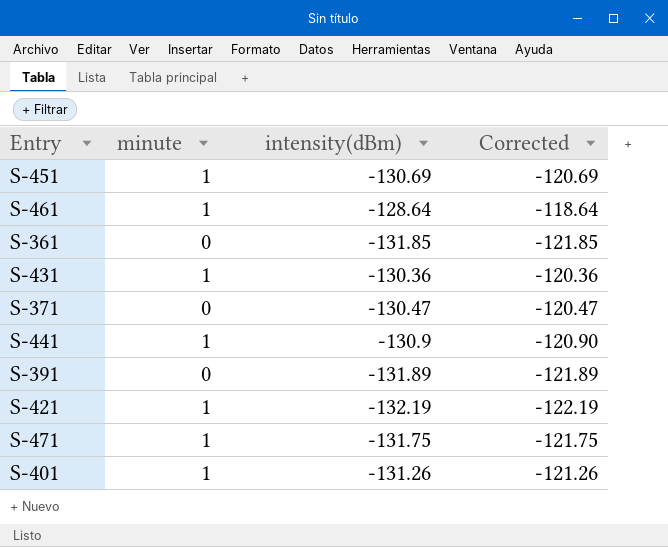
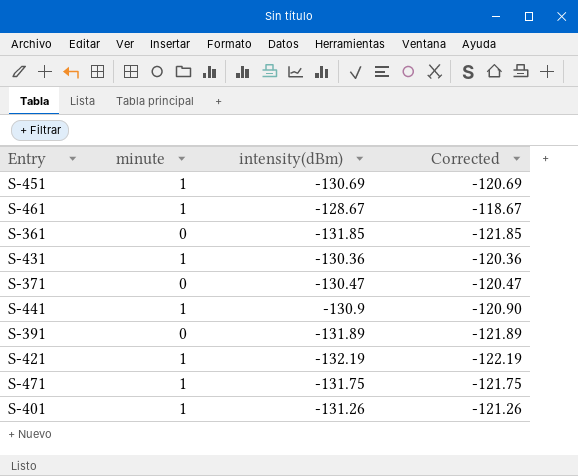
S-461 | intensity(dBm): -128.64 -> -128.67
S-461 | Corrected: -118.64 -> -118.67

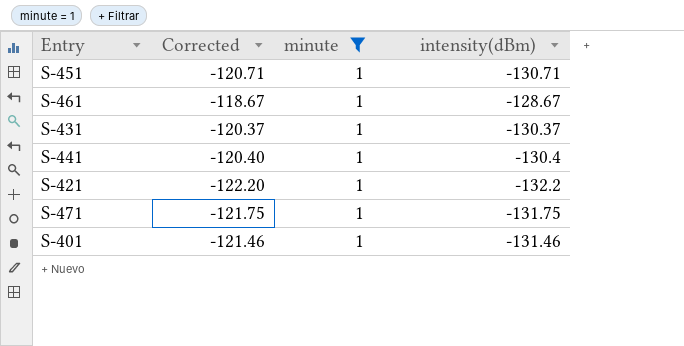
filter: none -> minute = 1
column Corrected | position: 4 -> 2
S-451 | Corrected: -120.69 -> -120.71
S-451 | intensity(dBm): -130.69 -> -130.71
S-431 | Corrected: -120.36 -> -120.37
S-431 | intensity(dBm): -130.36 -> -130.37
S-441 | Corrected: -120.90 -> -120.40
S-441 | intensity(dBm): -130.9 -> -130.4
S-421 | Corrected: -122.19 -> -122.20
S-421 | intensity(dBm): -132.19 -> -132.2
S-401 | Corrected: -121.26 -> -121.46
S-401 | intensity(dBm): -131.26 -> -131.46

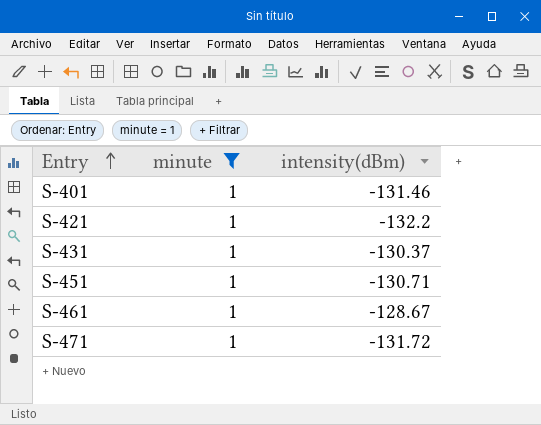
row order: none -> Entry ascending
column Corrected | formula: [intensity(dBm)] + 10 -> none
row S-441: -120.40 | 1 | -130.4 -> none
S-471 | intensity(dBm): -131.75 -> -131.72

